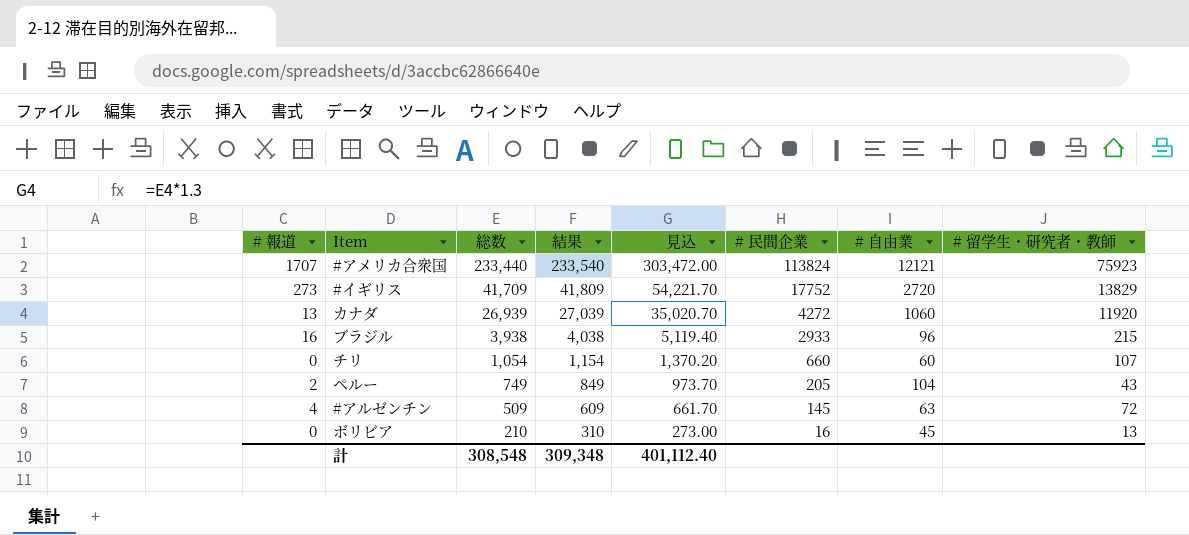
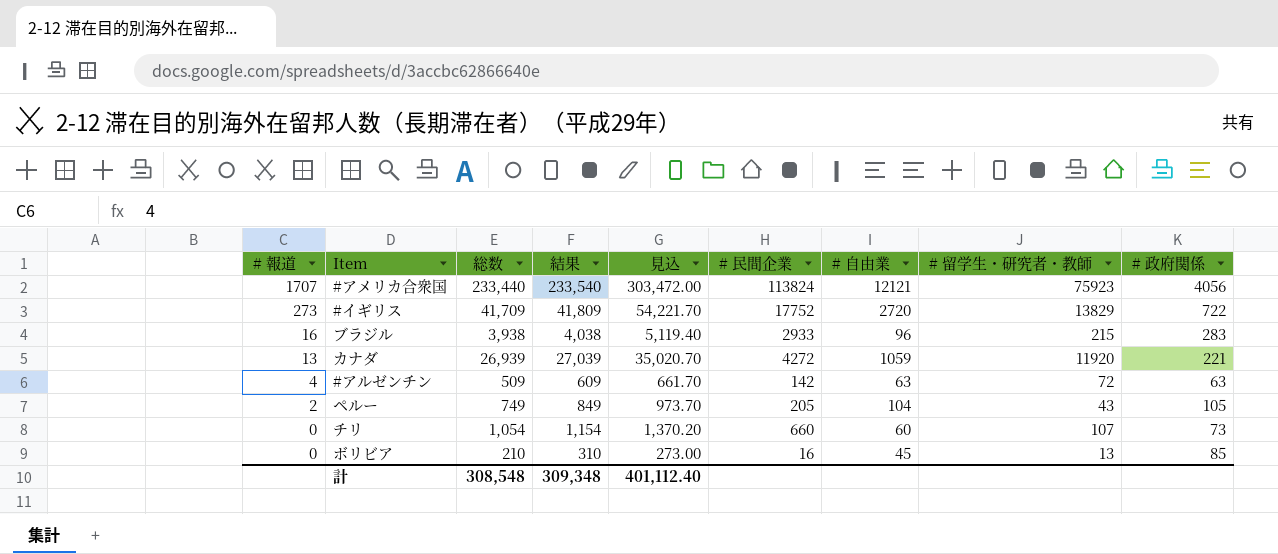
row order: 総数 descending -> # 報道 descending
column # 政府関係 | position: none -> 9
カナダ | # 自由業: 1060 -> 1059
#アルゼンチン | # 民間企業: 145 -> 142

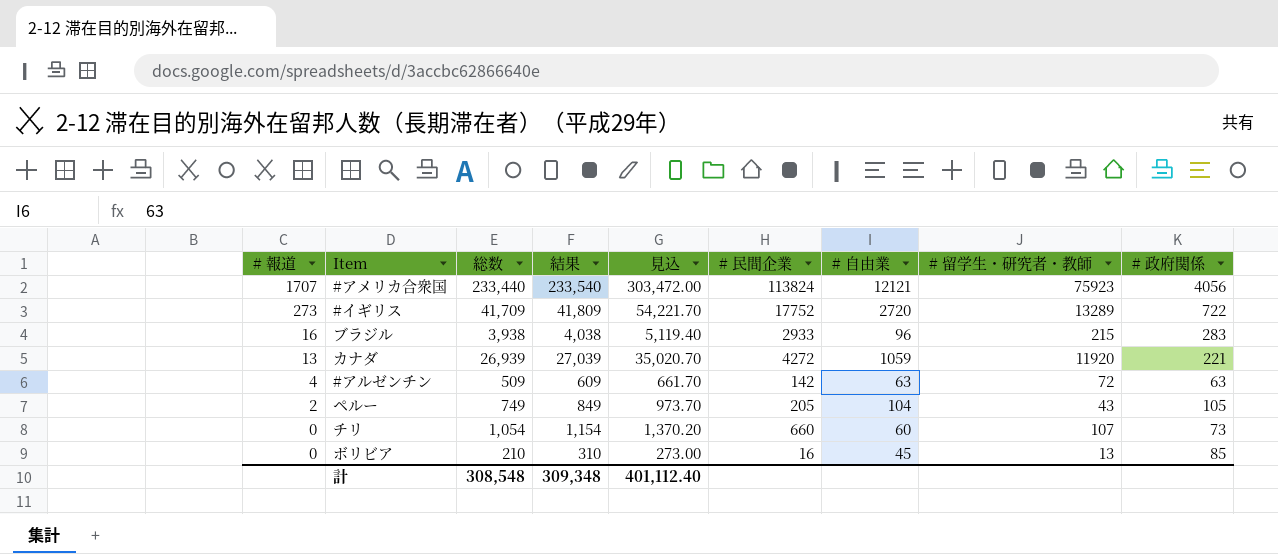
#イギリス | # 留学生・研究者・教師: 13829 -> 13289

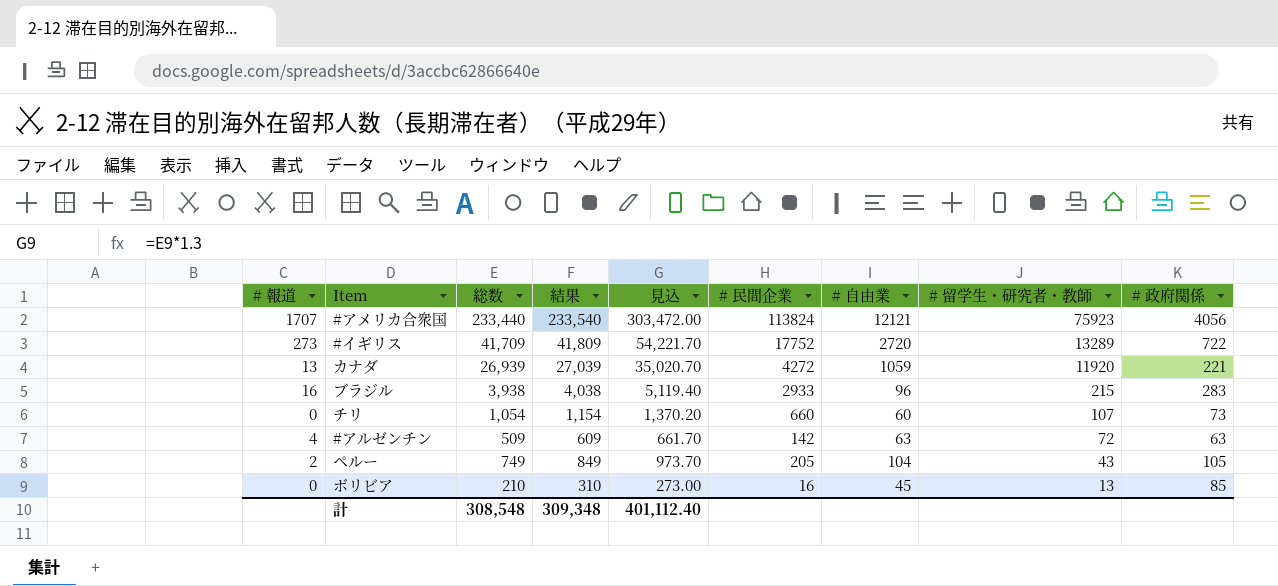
row order: # 報道 descending -> # 留学生・研究者・教師 descending

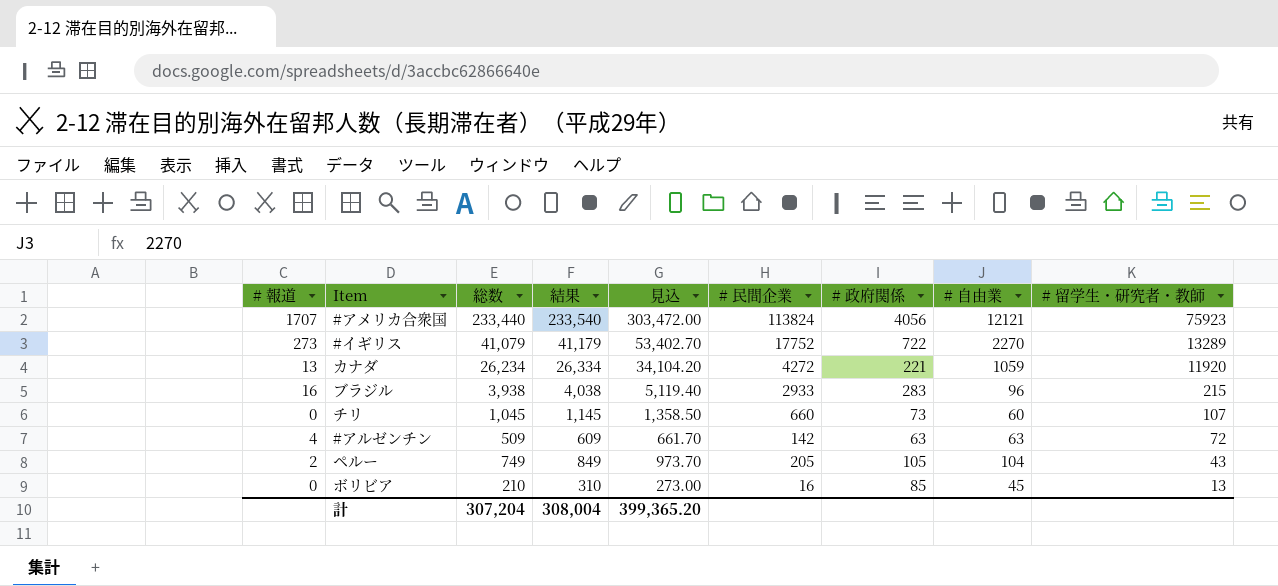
column # 政府関係 | position: 9 -> 7
#イギリス | 総数: 41,709 -> 41,079
#イギリス | 結果: 41,809 -> 41,179
#イギリス | 見込: 54,221.70 -> 53,402.70
#イギリス | # 自由業: 2720 -> 2270
カナダ | 総数: 26,939 -> 26,234
カナダ | 結果: 27,039 -> 26,334
カナダ | 見込: 35,020.70 -> 34,104.20
チリ | 総数: 1,054 -> 1,045
チリ | 結果: 1,154 -> 1,145
チリ | 見込: 1,370.20 -> 1,358.50
計 | 総数: 308,548 -> 307,204
計 | 結果: 309,348 -> 308,004
計 | 見込: 401,112.40 -> 399,365.20

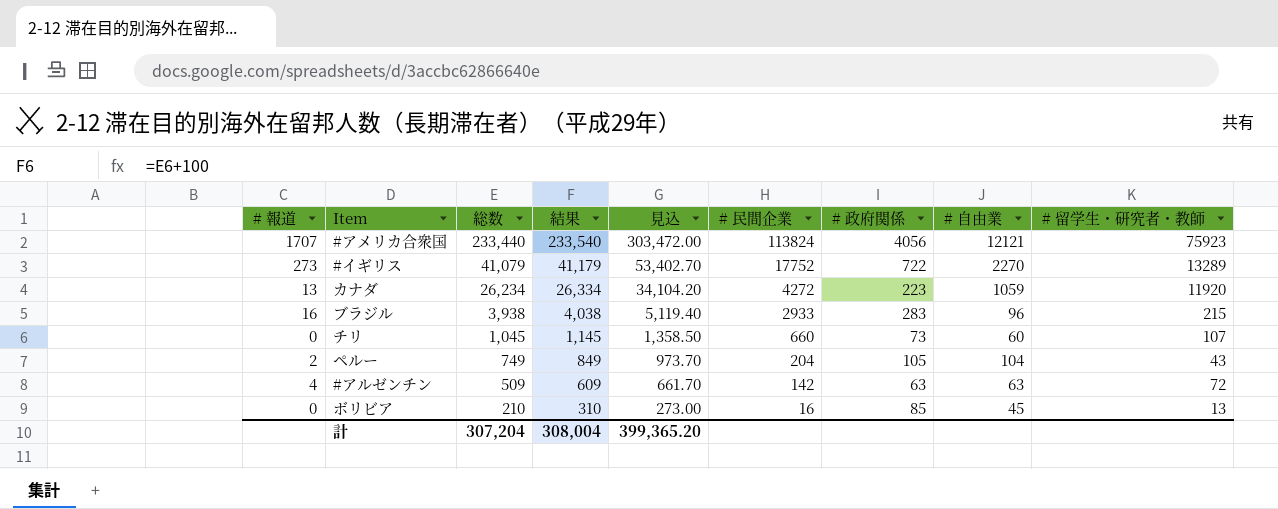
row order: # 留学生・研究者・教師 descending -> 総数 descending
カナダ | # 政府関係: 221 -> 223
ペルー | # 民間企業: 205 -> 204

